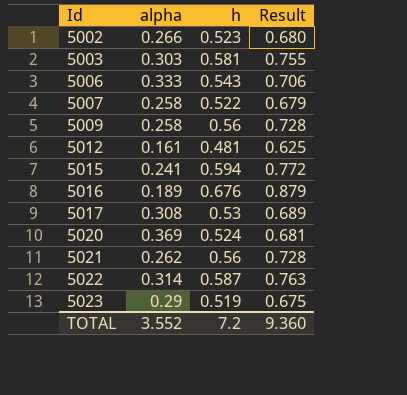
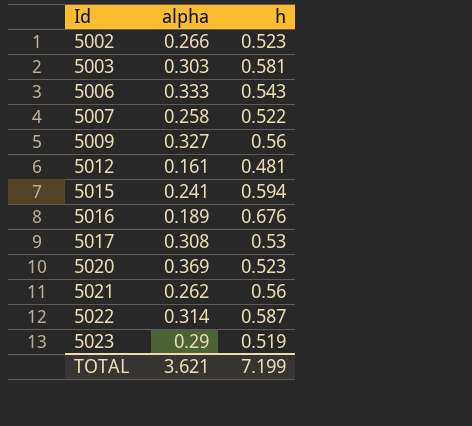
column Result | formula: [h] * 1.3 -> none
5009 | alpha: 0.258 -> 0.327
5020 | h: 0.524 -> 0.523
TOTAL | alpha: 3.552 -> 3.621
TOTAL | h: 7.2 -> 7.199

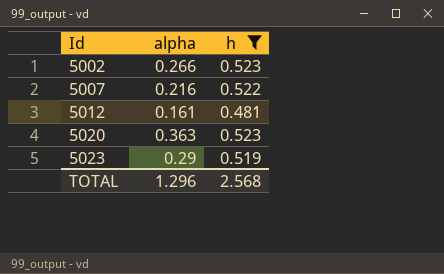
filter: none -> h <= 0.523
5007 | alpha: 0.258 -> 0.216
5020 | alpha: 0.369 -> 0.363
TOTAL | alpha: 3.621 -> 1.296
TOTAL | h: 7.199 -> 2.568

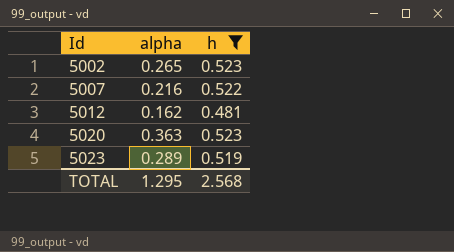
5002 | alpha: 0.266 -> 0.265
5012 | alpha: 0.161 -> 0.162
5023 | alpha: 0.29 -> 0.289
TOTAL | alpha: 1.296 -> 1.295

